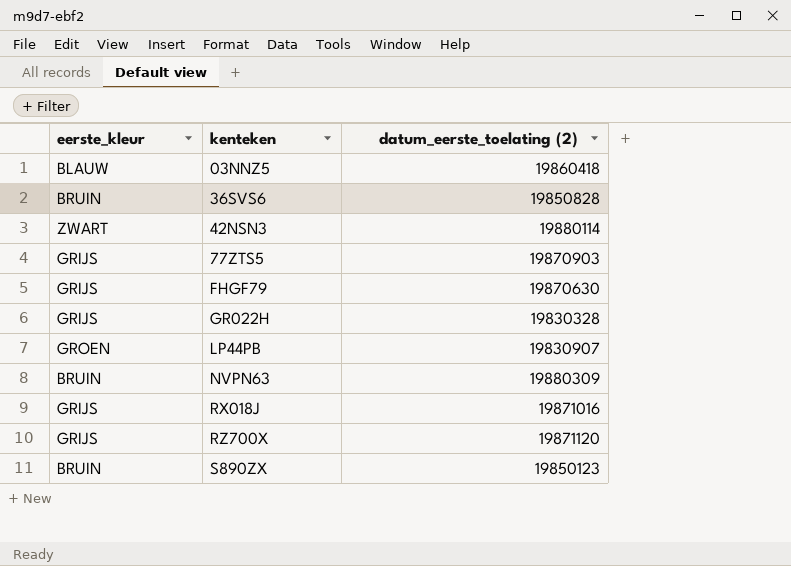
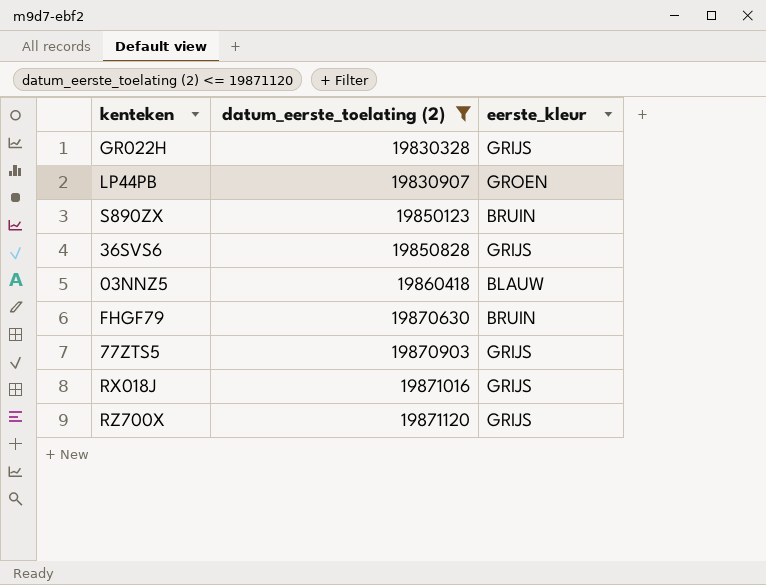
filter: none -> datum_eerste_toelating (2) <= 19871120
row order: kenteken ascending -> datum_eerste_toelating (2) ascending
column eerste_kleur | position: 1 -> 3
36SVS6 | eerste_kleur: BRUIN -> GRIJS
FHGF79 | eerste_kleur: GRIJS -> BRUIN

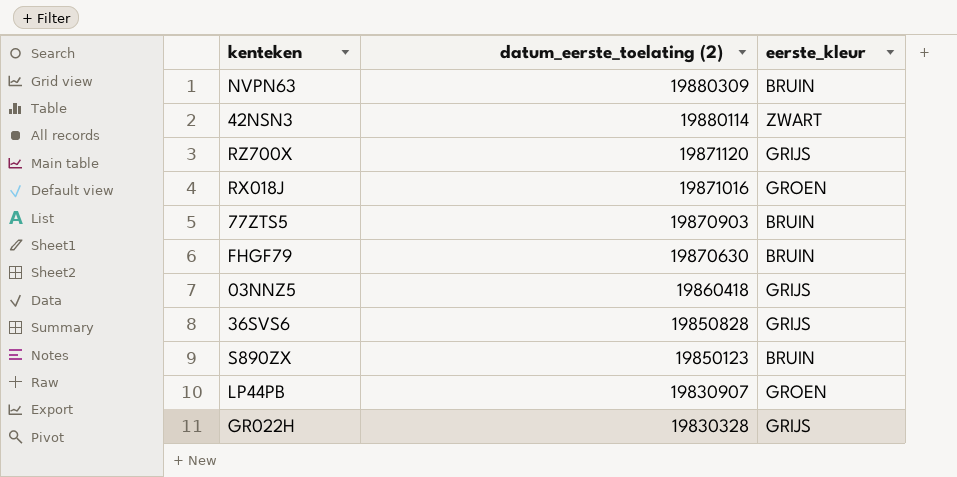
filter: datum_eerste_toelating (2) <= 19871120 -> none
row order: datum_eerste_toelating (2) ascending -> datum_eerste_toelating (2) descending
RX018J | eerste_kleur: GRIJS -> GROEN
77ZTS5 | eerste_kleur: GRIJS -> BRUIN
03NNZ5 | eerste_kleur: BLAUW -> GRIJS

